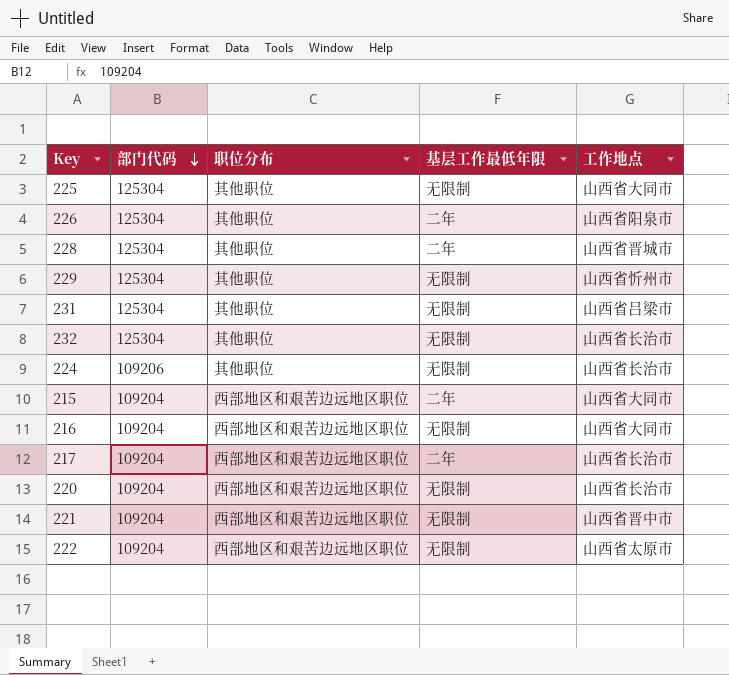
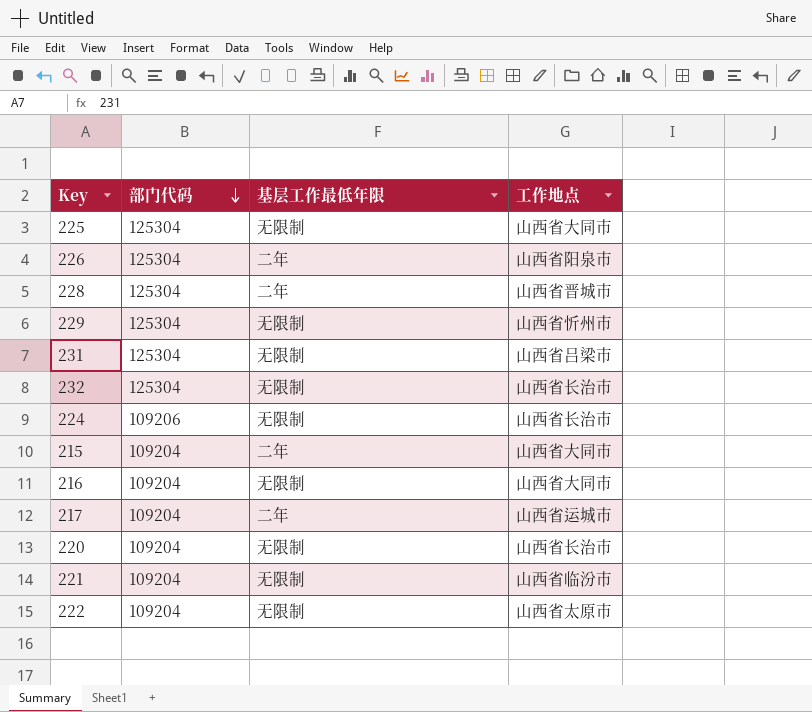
column 职位分布 | position: 3 -> none
217 | 工作地点: 山西省长治市 -> 山西省运城市
221 | 工作地点: 山西省晋中市 -> 山西省临汾市

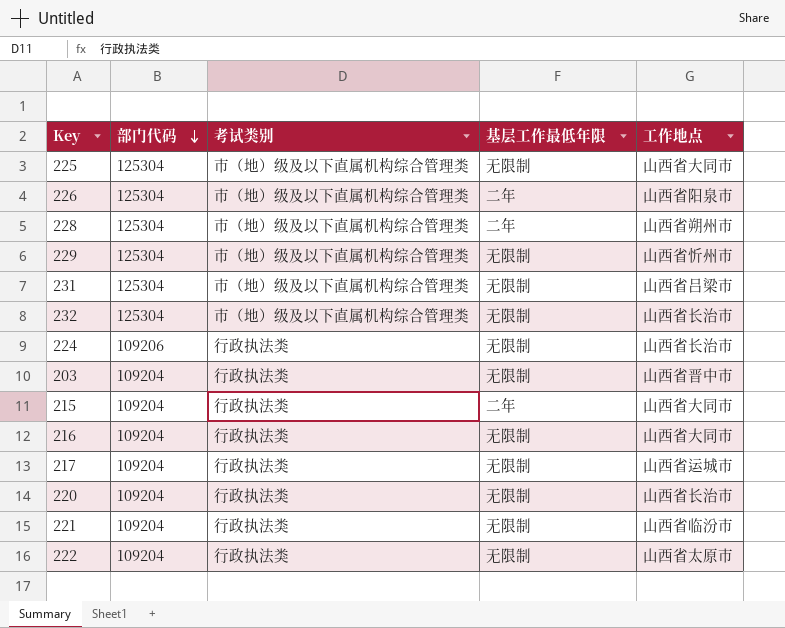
column 考试类别 | position: none -> 3
228 | 工作地点: 山西省晋城市 -> 山西省朔州市
row 203: none -> 109204 | 行政执法类 | 无限制 | 山西省晋中市
217 | 基层工作最低年限: 二年 -> 无限制

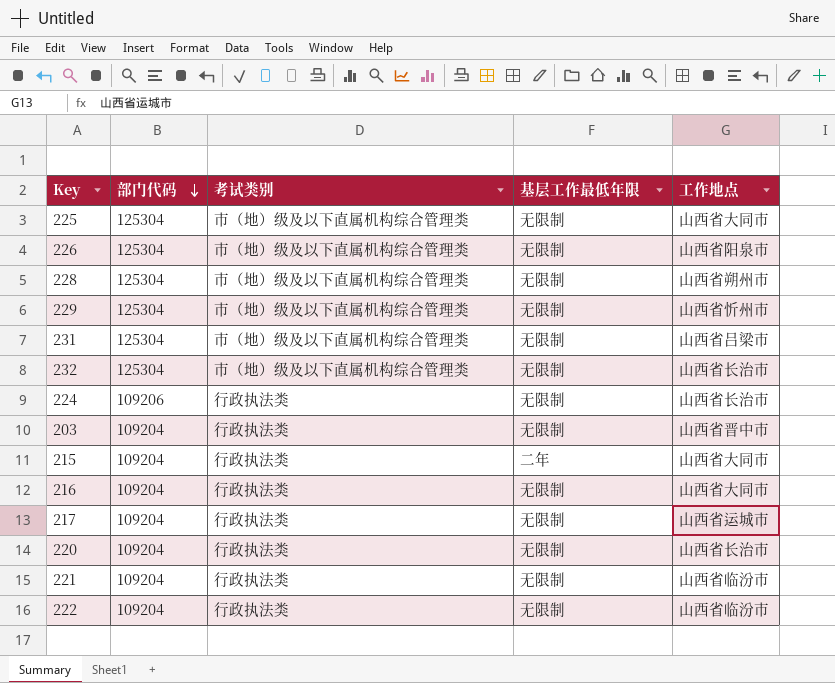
226 | 基层工作最低年限: 二年 -> 无限制
228 | 基层工作最低年限: 二年 -> 无限制
222 | 工作地点: 山西省太原市 -> 山西省临汾市

